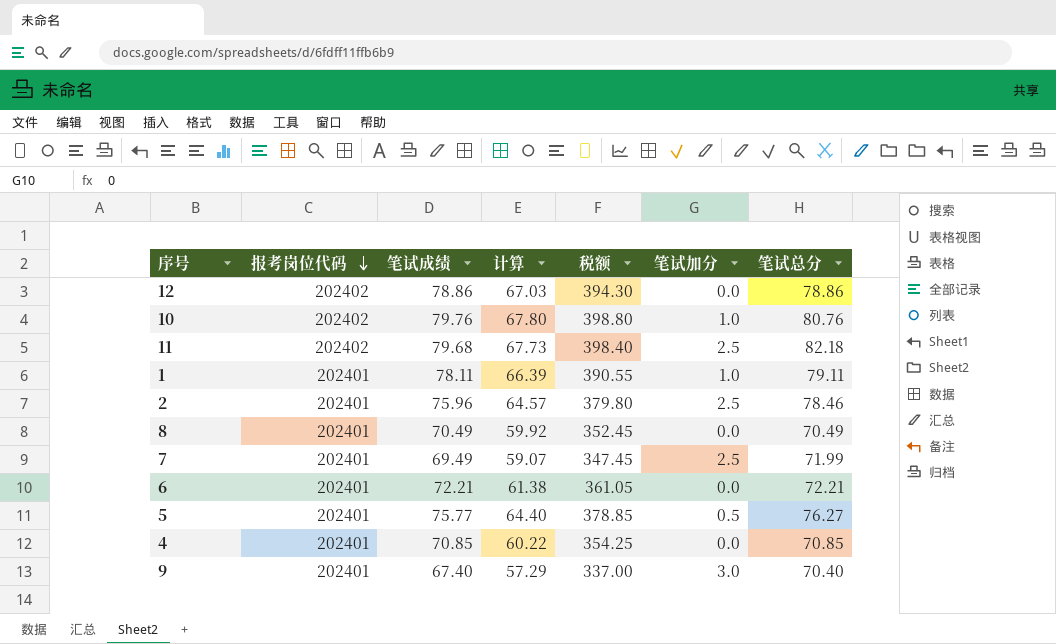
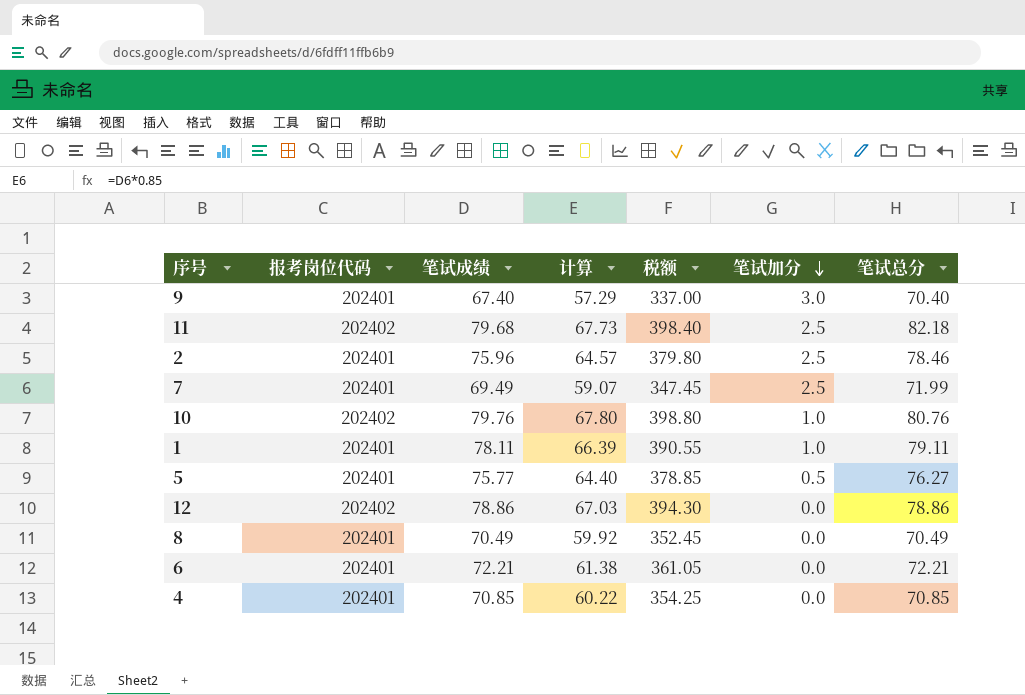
row order: 报考岗位代码 descending -> 笔试加分 descending

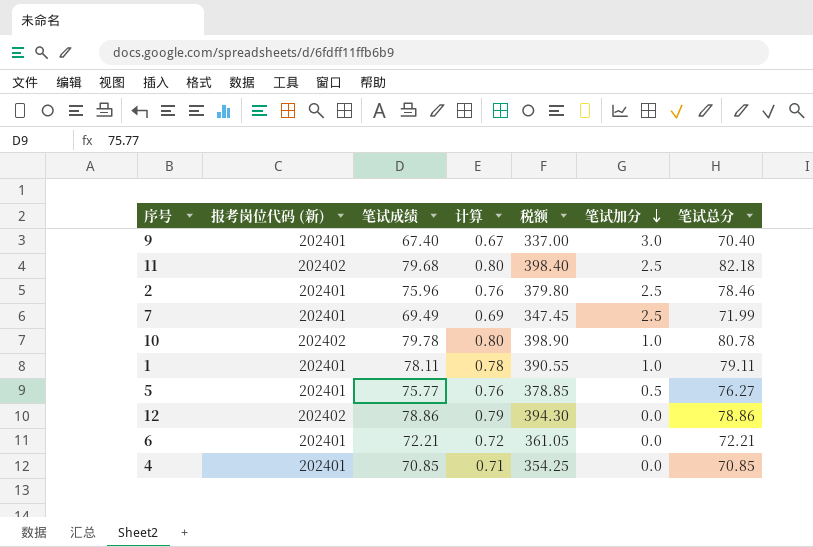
column name: 报考岗位代码 -> 报考岗位代码 (新)
column 计算 | formula: [笔试成绩] * 0.85 -> [笔试成绩] * 0.01
row 8: 202401 | 70.49 | 59.92 | 352.45 | 0.0 | 70.49 -> none
10 | 笔试成绩: 79.76 -> 79.78
10 | 税额: 398.80 -> 398.90
10 | 笔试总分: 80.76 -> 80.78

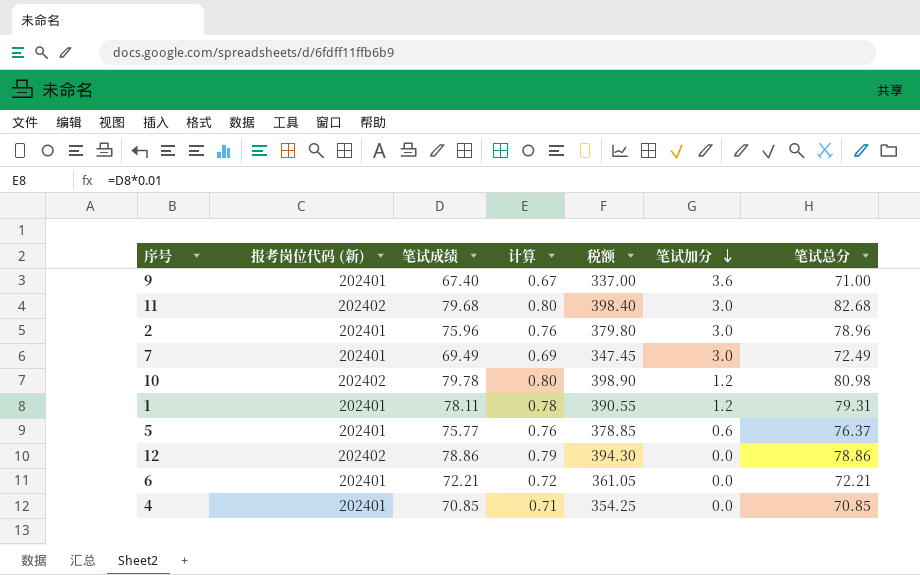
9 | 笔试加分: 3.0 -> 3.6
9 | 笔试总分: 70.40 -> 71.00
11 | 笔试加分: 2.5 -> 3.0
11 | 笔试总分: 82.18 -> 82.68
2 | 笔试加分: 2.5 -> 3.0
2 | 笔试总分: 78.46 -> 78.96
7 | 笔试加分: 2.5 -> 3.0
7 | 笔试总分: 71.99 -> 72.49
10 | 笔试加分: 1.0 -> 1.2
10 | 笔试总分: 80.78 -> 80.98
1 | 笔试加分: 1.0 -> 1.2
1 | 笔试总分: 79.11 -> 79.31
5 | 笔试加分: 0.5 -> 0.6
5 | 笔试总分: 76.27 -> 76.37

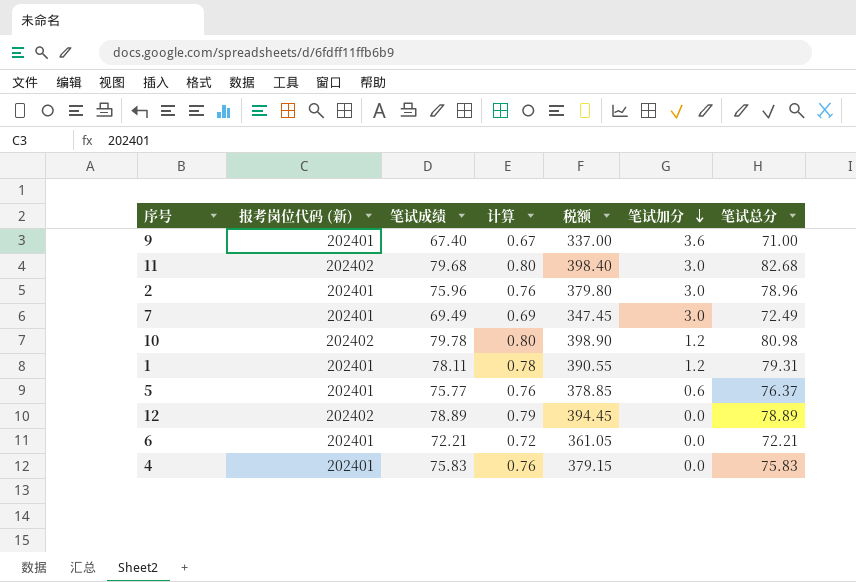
12 | 笔试成绩: 78.86 -> 78.89
12 | 税额: 394.30 -> 394.45
12 | 笔试总分: 78.86 -> 78.89
4 | 笔试成绩: 70.85 -> 75.83
4 | 计算: 0.71 -> 0.76
4 | 税额: 354.25 -> 379.15
4 | 笔试总分: 70.85 -> 75.83

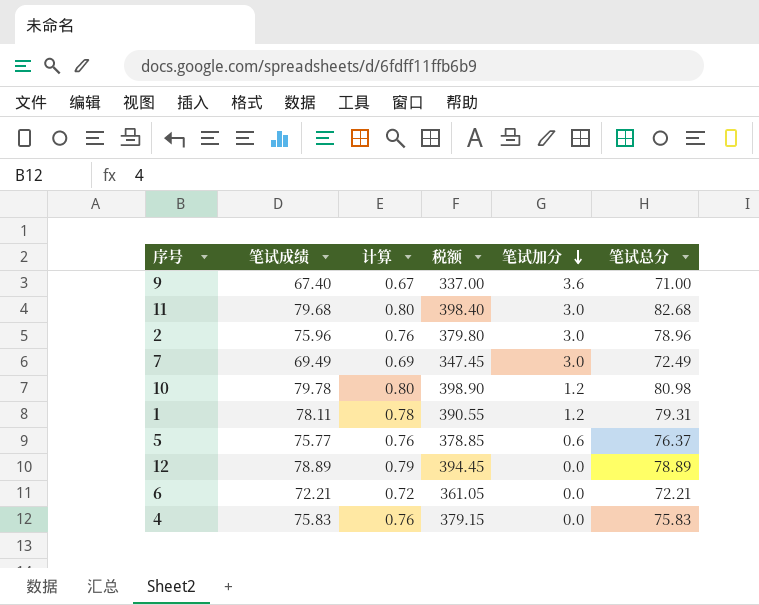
column 报考岗位代码 (新) | position: 2 -> none

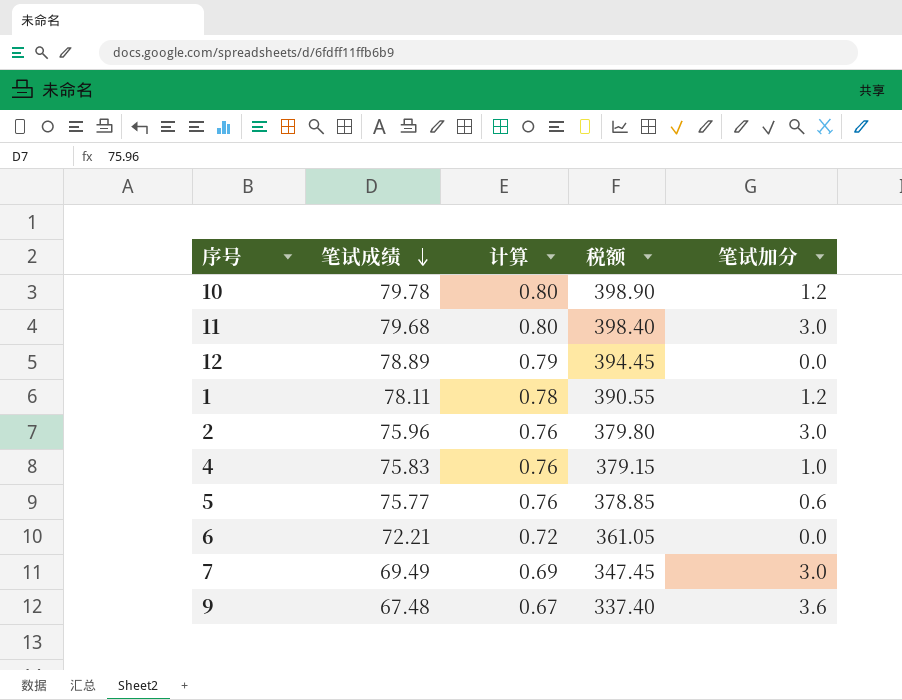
row order: 笔试加分 descending -> 笔试成绩 descending
column 笔试总分 | formula: [笔试成绩] + [笔试加分] -> none
4 | 笔试加分: 0.0 -> 1.0
9 | 笔试成绩: 67.40 -> 67.48
9 | 税额: 337.00 -> 337.40

